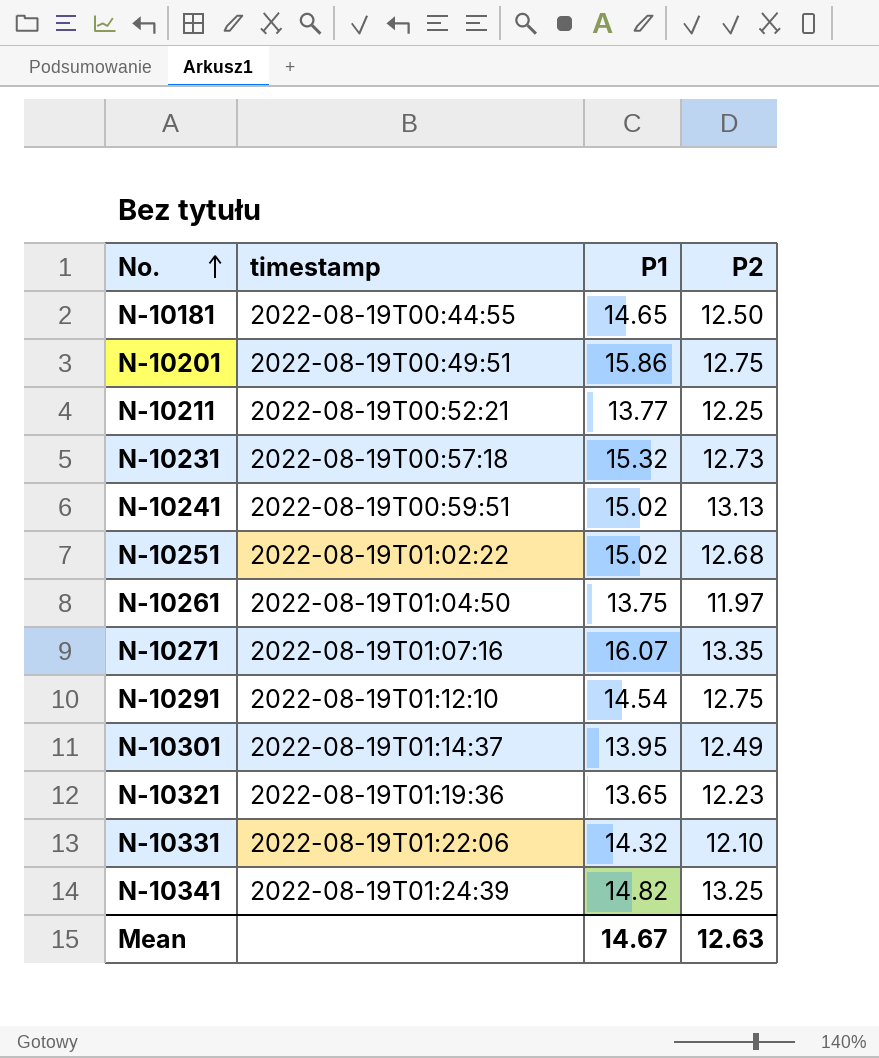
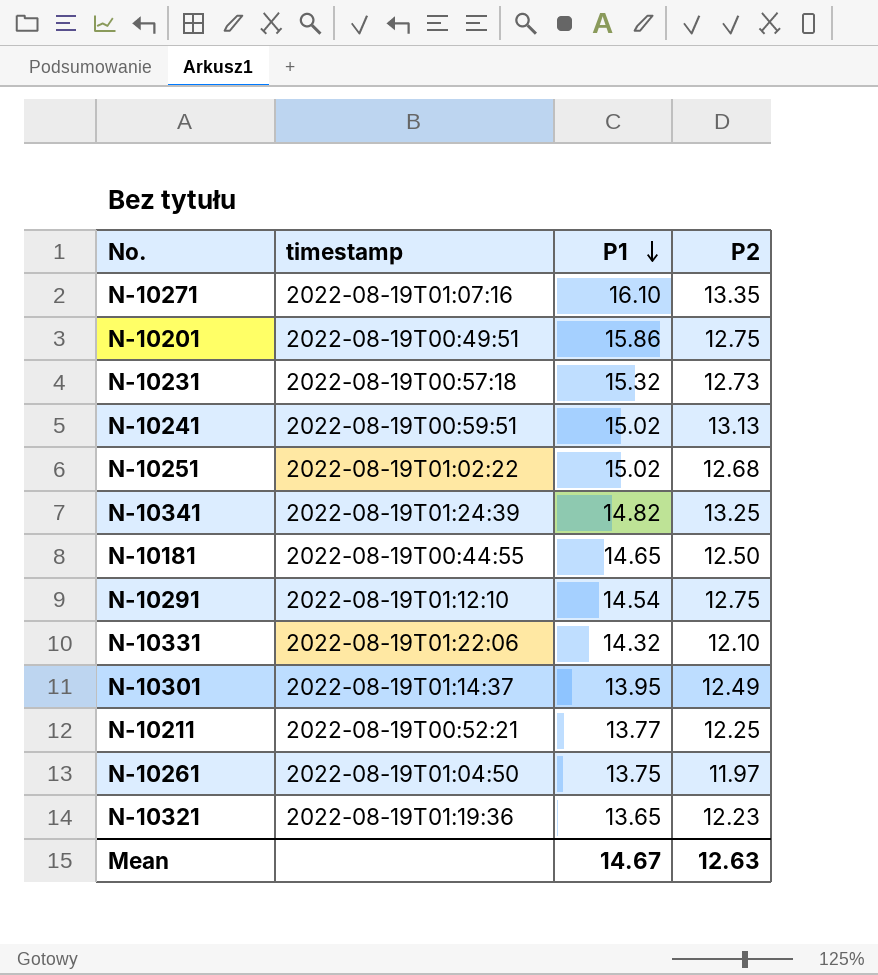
row order: No. ascending -> P1 descending
N-10271 | P1: 16.07 -> 16.10

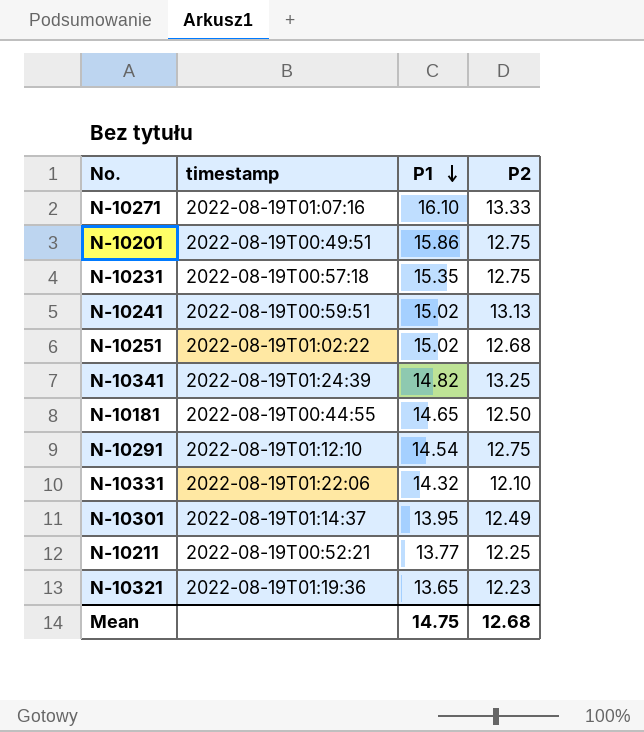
row N-10261: 2022-08-19T01:04:50 | 13.75 | 11.97 -> none
N-10271 | P2: 13.35 -> 13.33
N-10231 | P1: 15.32 -> 15.35
N-10231 | P2: 12.73 -> 12.75
Mean | P1: 14.67 -> 14.75
Mean | P2: 12.63 -> 12.68

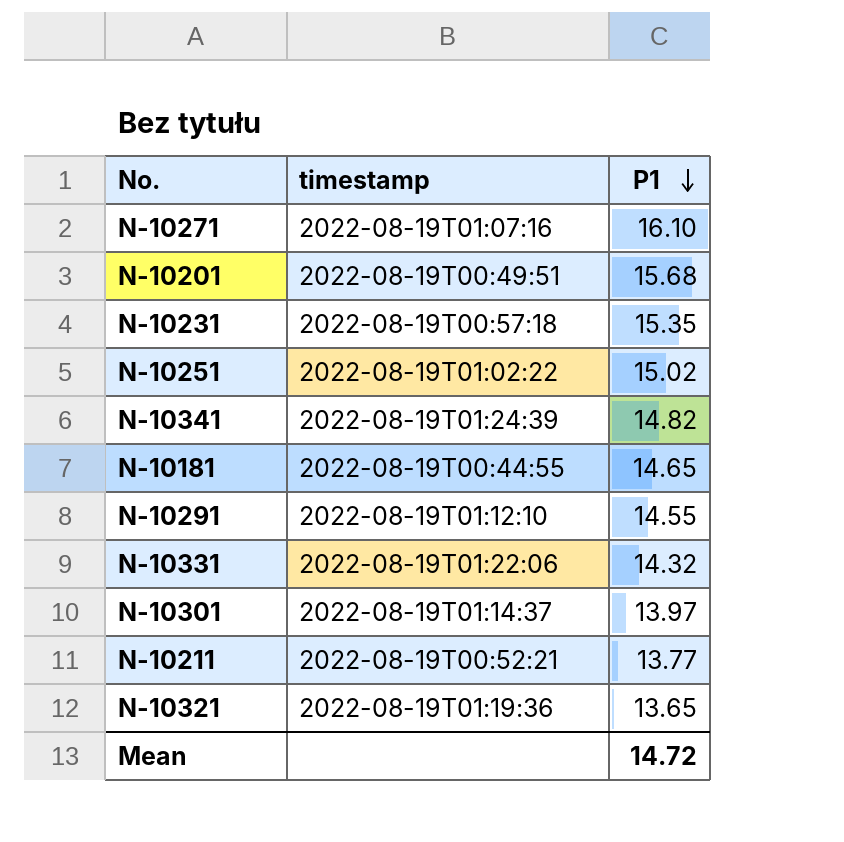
column P2 | position: 4 -> none
row N-10241: 2022-08-19T00:59:51 | 15.02 | 13.13 -> none
N-10201 | P1: 15.86 -> 15.68
N-10291 | P1: 14.54 -> 14.55
N-10301 | P1: 13.95 -> 13.97
Mean | P1: 14.75 -> 14.72

